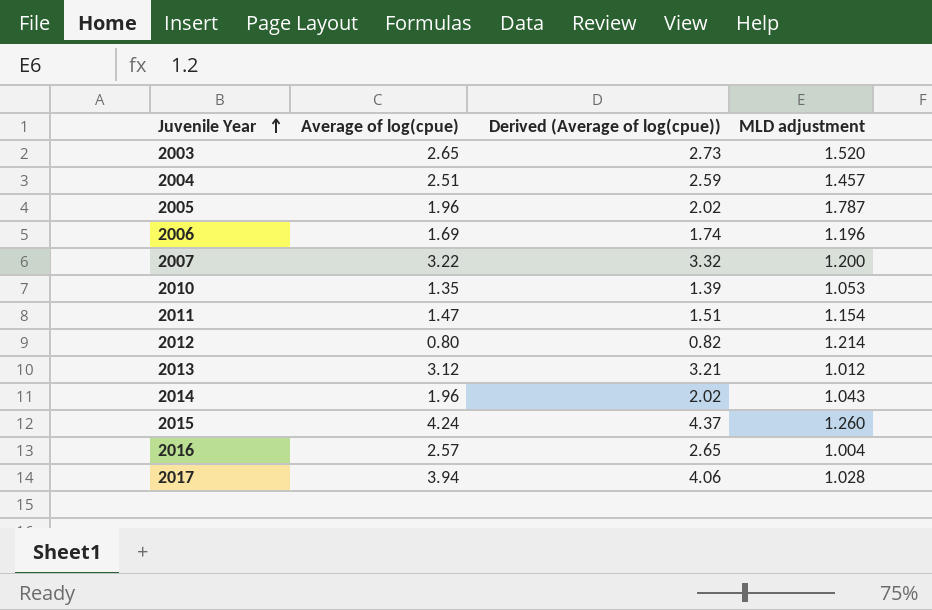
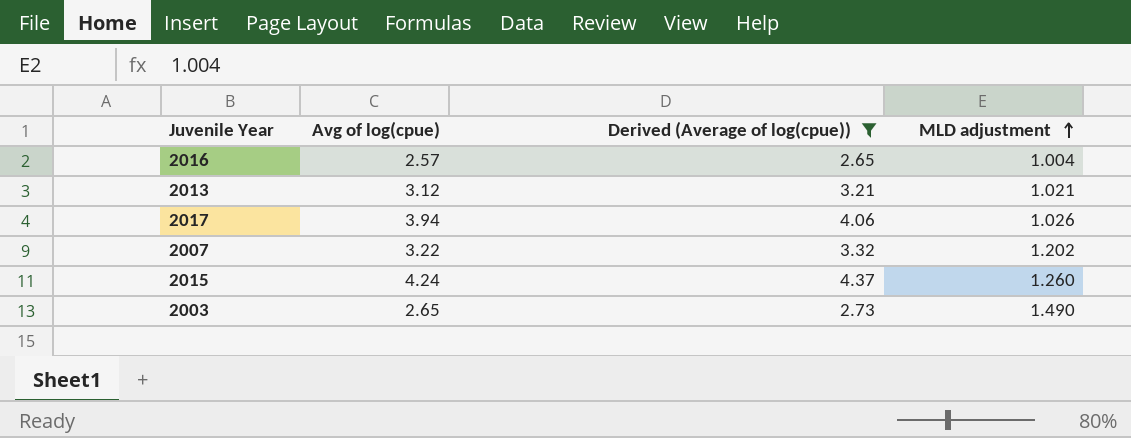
filter: none -> Derived (Average of log(cpue)) >= 2.65
row order: Juvenile Year ascending -> MLD adjustment ascending
column name: Average of log(cpue) -> Avg of log(cpue)
2013 | MLD adjustment: 1.012 -> 1.021
2017 | MLD adjustment: 1.028 -> 1.026
2007 | MLD adjustment: 1.200 -> 1.202
2003 | MLD adjustment: 1.520 -> 1.490

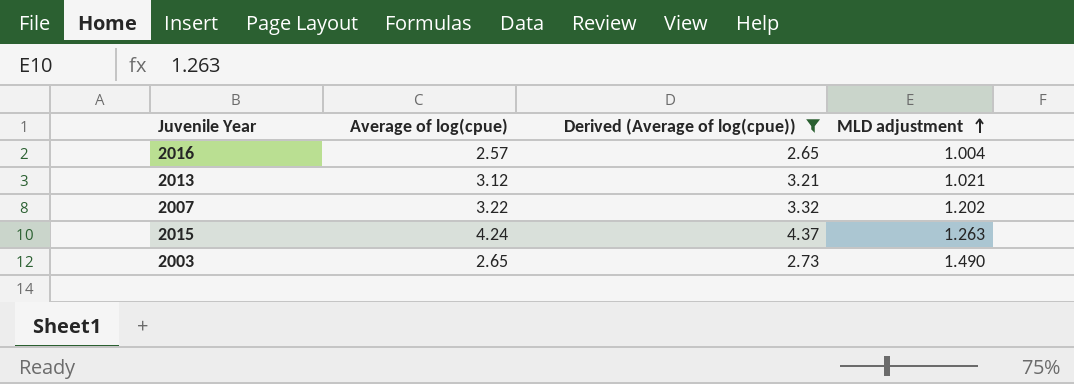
column name: Avg of log(cpue) -> Average of log(cpue)
row 2017: 3.94 | 4.06 | 1.026 -> none
2015 | MLD adjustment: 1.260 -> 1.263

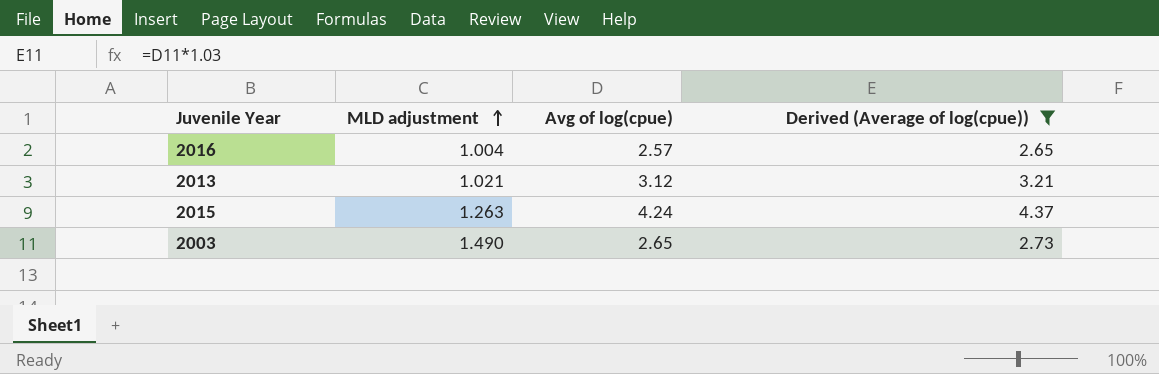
column MLD adjustment | position: 4 -> 2
column name: Average of log(cpue) -> Avg of log(cpue)
row 2007: 3.22 | 3.32 | 1.202 -> none

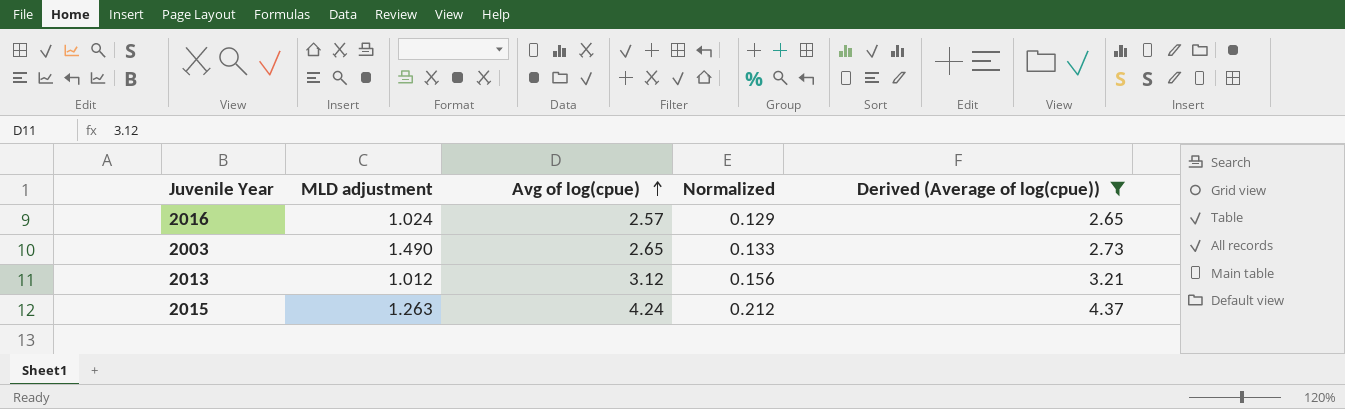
row order: MLD adjustment ascending -> Avg of log(cpue) ascending
column Normalized | formula: none -> [Avg of log(cpue)] * 0.05
2016 | MLD adjustment: 1.004 -> 1.024
2013 | MLD adjustment: 1.021 -> 1.012

